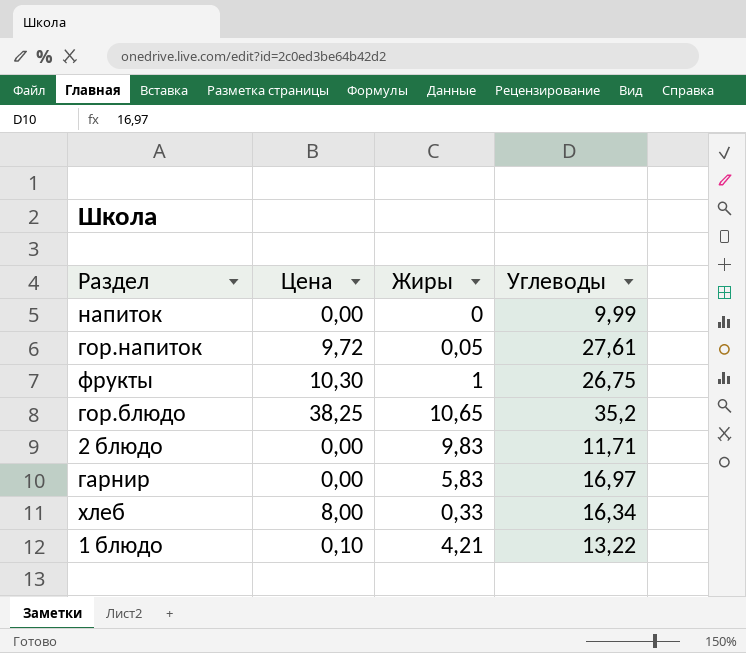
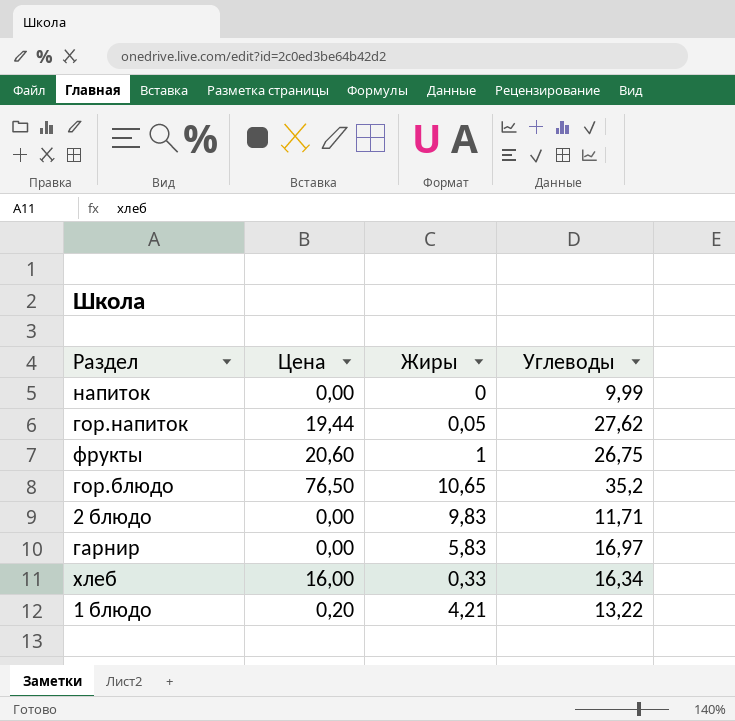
гор.напиток | Цена: 9,72 -> 19,44
гор.напиток | Углеводы: 27,61 -> 27,62
фрукты | Цена: 10,30 -> 20,60
гор.блюдо | Цена: 38,25 -> 76,50
хлеб | Цена: 8,00 -> 16,00
1 блюдо | Цена: 0,10 -> 0,20

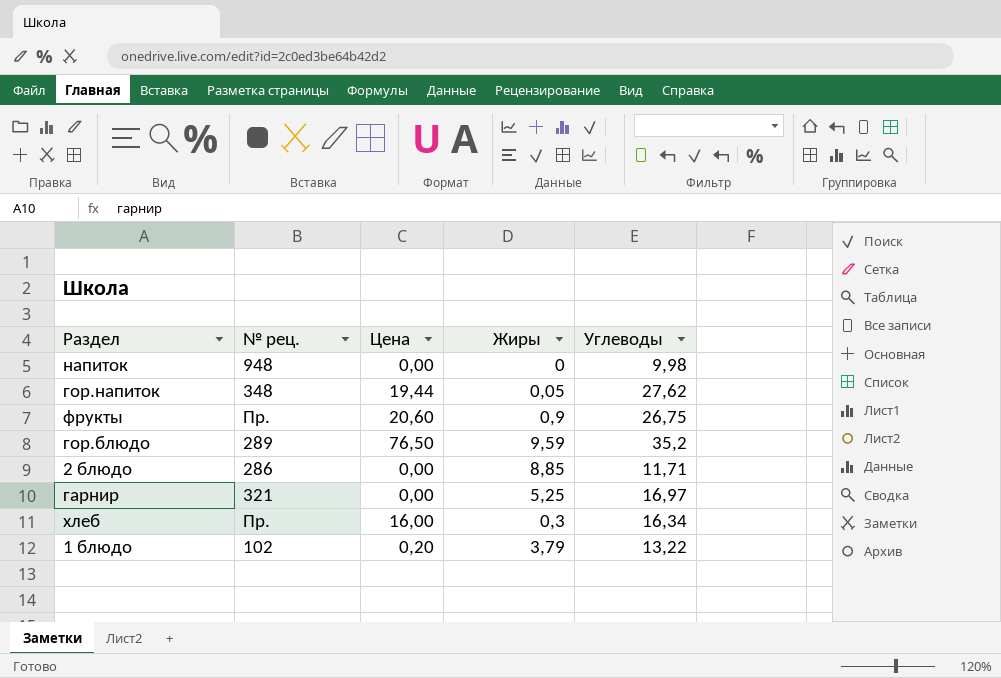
column № рец. | position: none -> 2
напиток | Углеводы: 9,99 -> 9,98
фрукты | Жиры: 1 -> 0,9
гор.блюдо | Жиры: 10,65 -> 9,59
2 блюдо | Жиры: 9,83 -> 8,85
гарнир | Жиры: 5,83 -> 5,25
хлеб | Жиры: 0,33 -> 0,3
1 блюдо | Жиры: 4,21 -> 3,79

